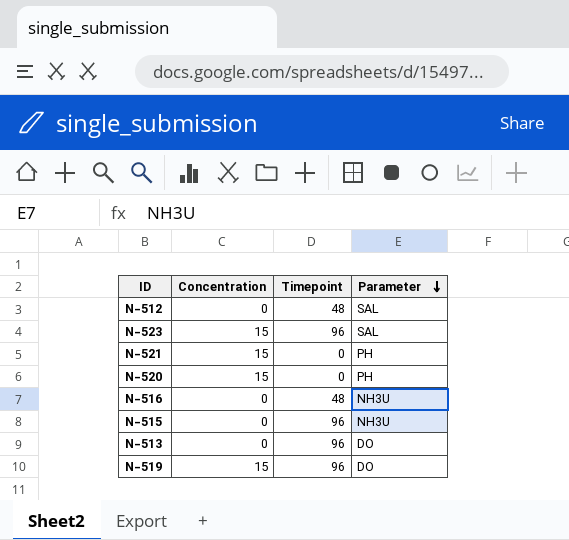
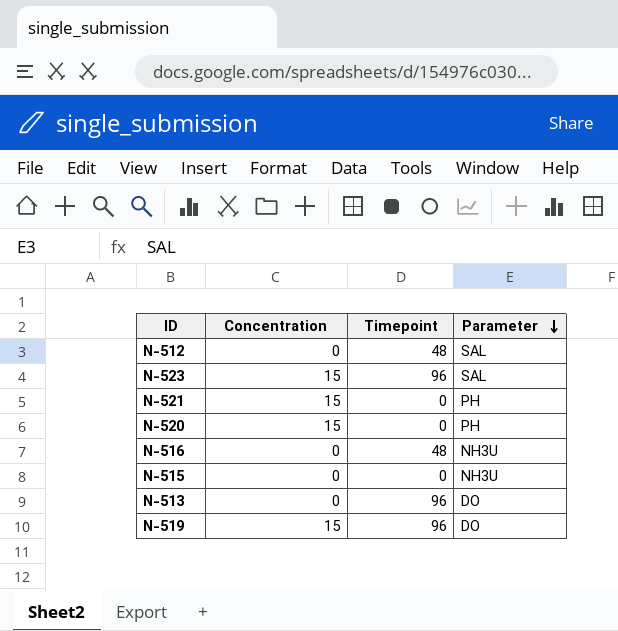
N-515 | Timepoint: 96 -> 0

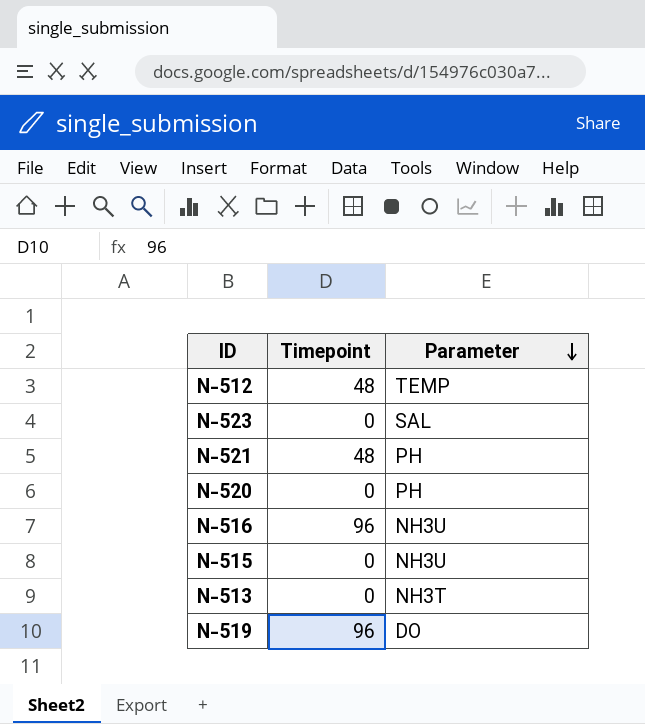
column Concentration | position: 2 -> none
N-512 | Parameter: SAL -> TEMP
N-523 | Timepoint: 96 -> 0
N-521 | Timepoint: 0 -> 48
N-516 | Timepoint: 48 -> 96
N-513 | Timepoint: 96 -> 0
N-513 | Parameter: DO -> NH3T

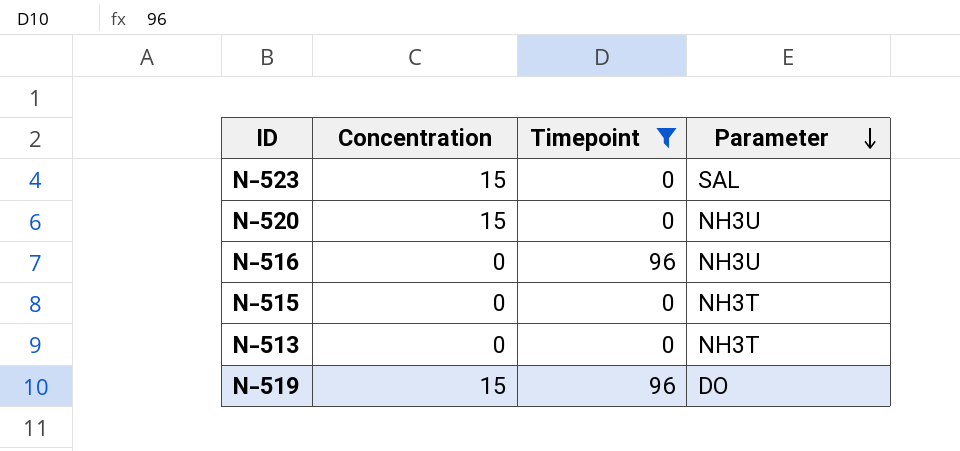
filter: none -> Timepoint != 48
column Concentration | position: none -> 2
N-520 | Parameter: PH -> NH3U
N-515 | Parameter: NH3U -> NH3T

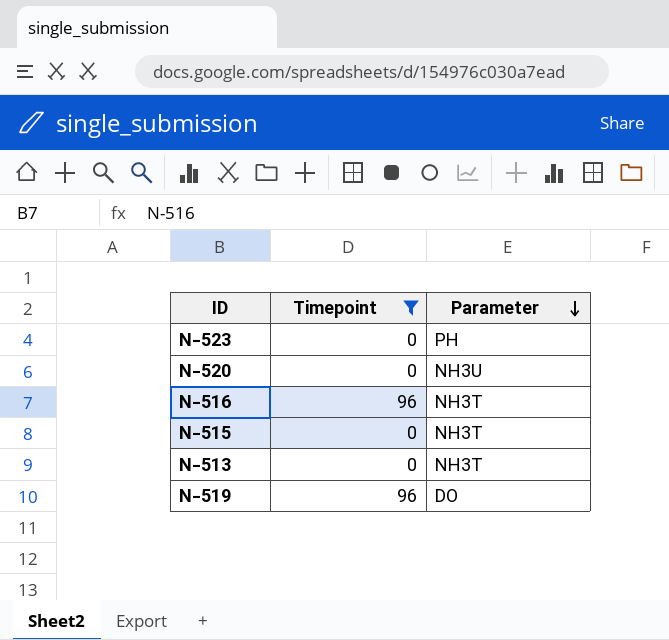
column Concentration | position: 2 -> none
N-523 | Parameter: SAL -> PH
N-516 | Parameter: NH3U -> NH3T

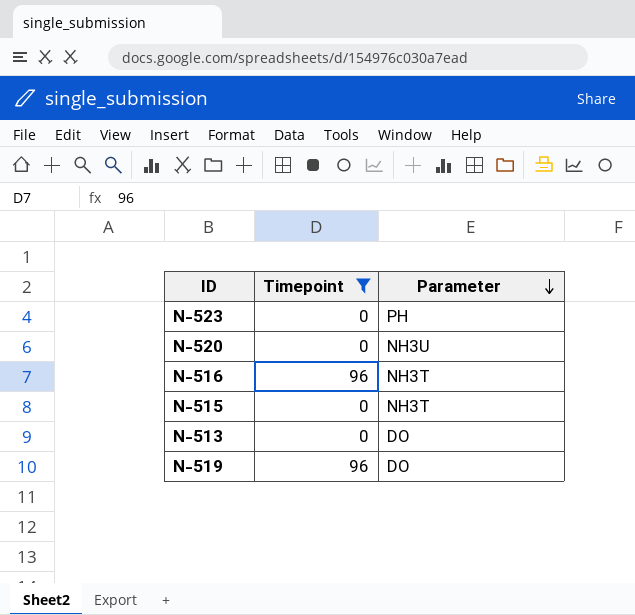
N-513 | Parameter: NH3T -> DO

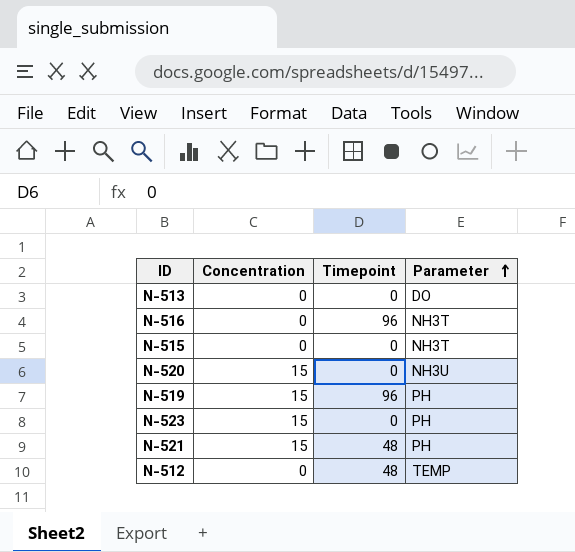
filter: Timepoint != 48 -> none
row order: Parameter descending -> Parameter ascending
column Concentration | position: none -> 2
N-519 | Parameter: DO -> PH

